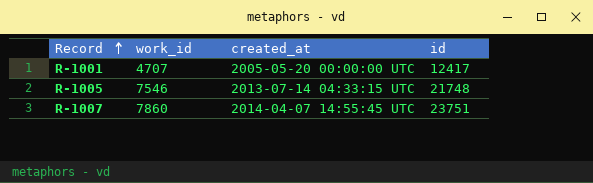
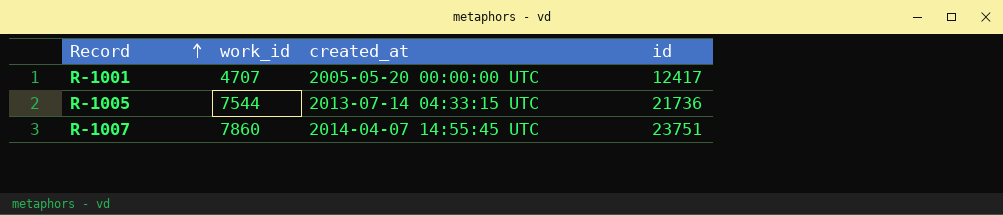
R-1005 | work_id: 7546 -> 7544
R-1005 | id: 21748 -> 21736

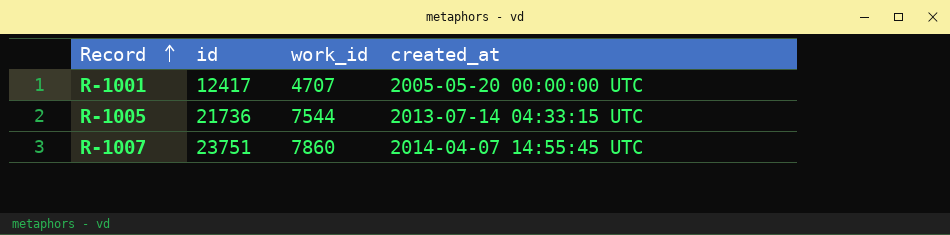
column id | position: 4 -> 2

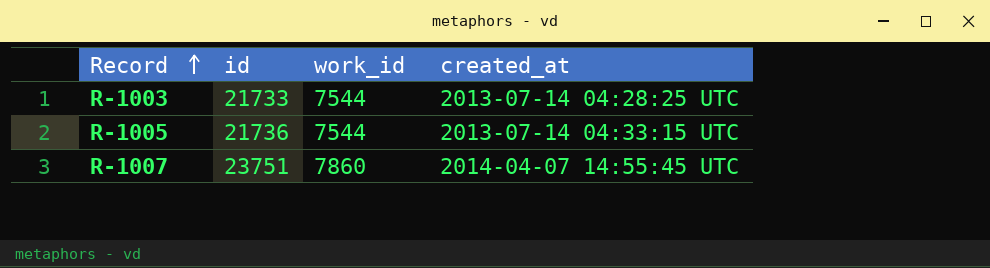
row R-1001: 12417 | 4707 | 2005-05-20 00:00:00 UTC -> none
row R-1003: none -> 21733 | 7544 | 2013-07-14 04:28:25 UTC

